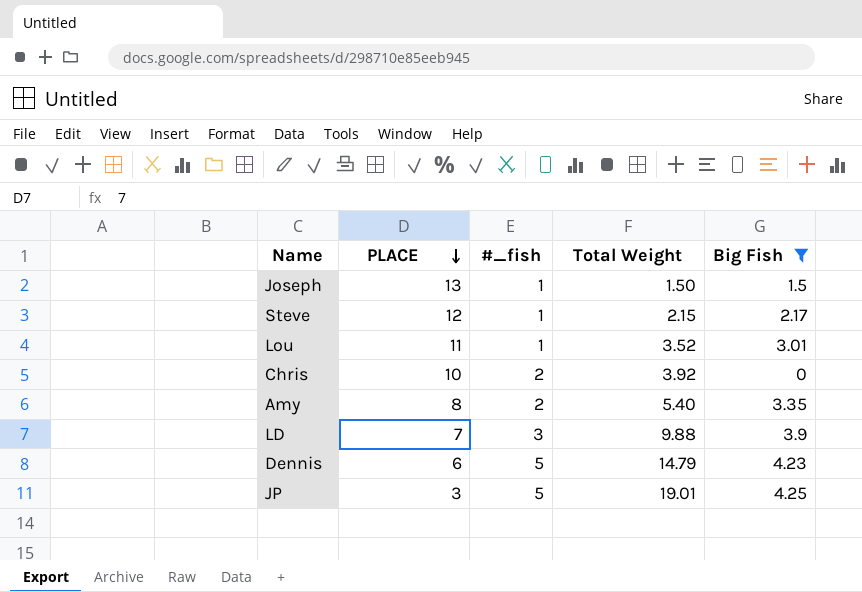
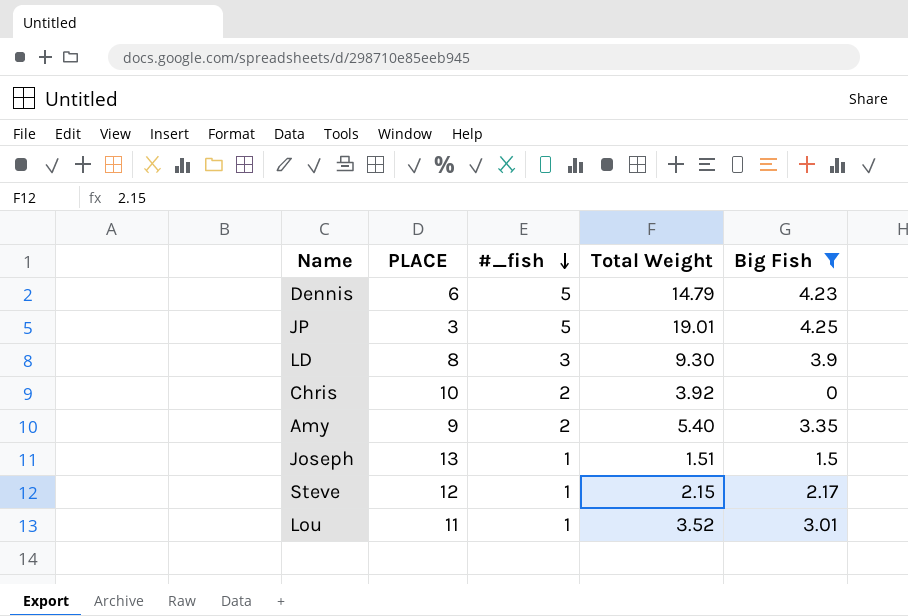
row order: PLACE descending -> #_fish descending
LD | PLACE: 7 -> 8
LD | Total Weight: 9.88 -> 9.30
Amy | PLACE: 8 -> 9
Joseph | Total Weight: 1.50 -> 1.51

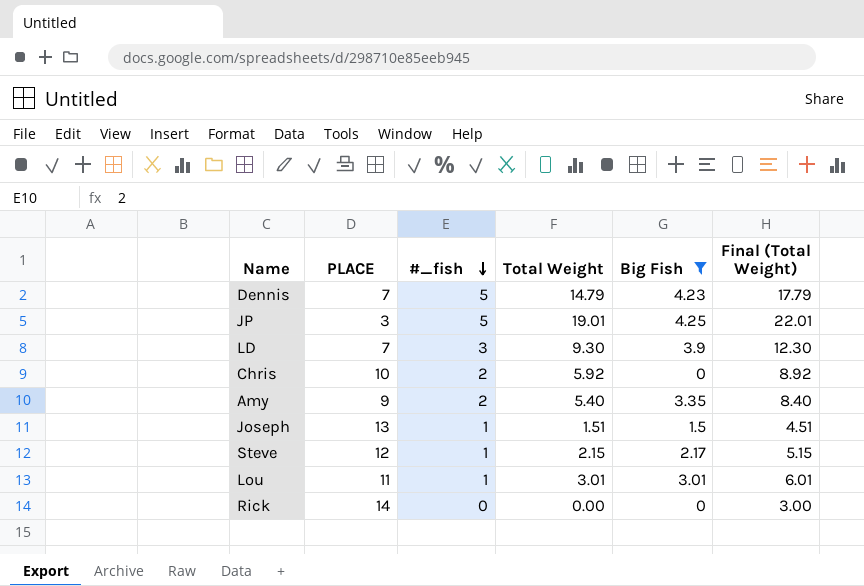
column Final (Total Weight) | formula: none -> [Total Weight] + 3
Dennis | PLACE: 6 -> 7
LD | PLACE: 8 -> 7
Chris | Total Weight: 3.92 -> 5.92
Lou | Total Weight: 3.52 -> 3.01
row Rick: none -> 14 | 0 | 0.00 | 0 | 3.00

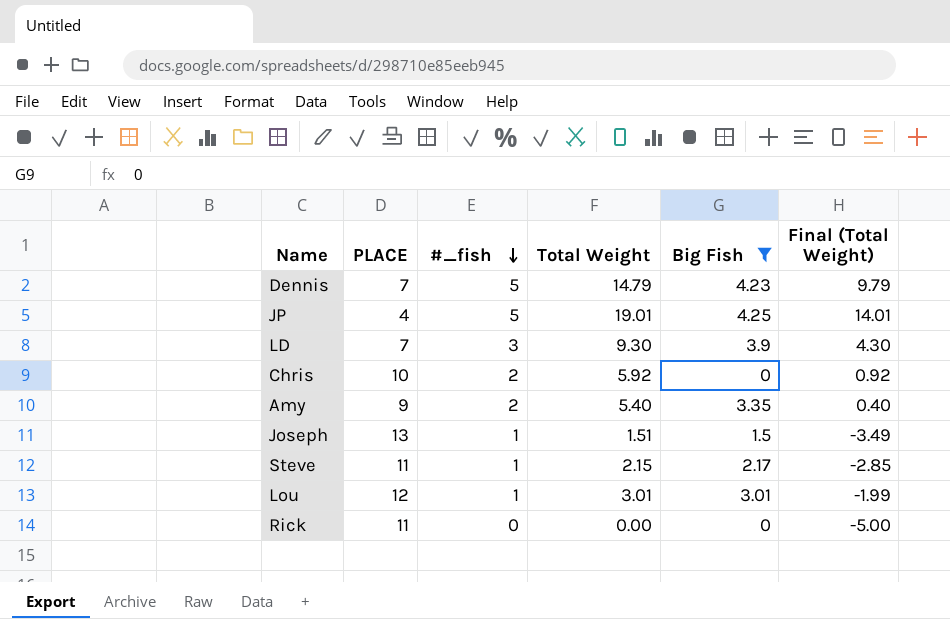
column Final (Total Weight) | formula: [Total Weight] + 3 -> [Total Weight] - 5
JP | PLACE: 3 -> 4
Steve | PLACE: 12 -> 11
Lou | PLACE: 11 -> 12
Rick | PLACE: 14 -> 11

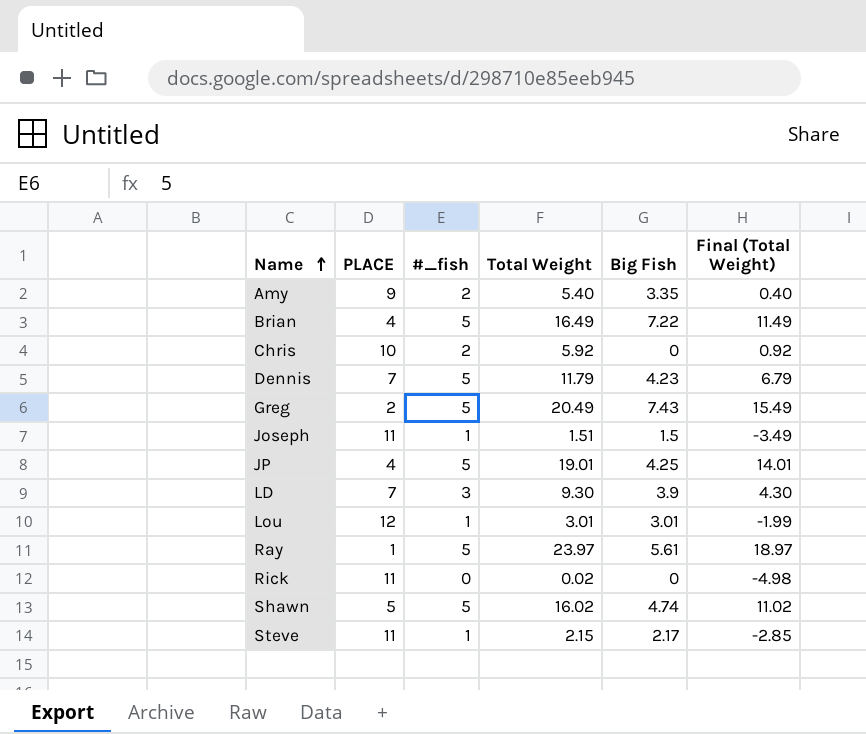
filter: Big Fish <= 4.25 -> none
row order: #_fish descending -> Name ascending
Dennis | Total Weight: 14.79 -> 11.79
Dennis | Final (Total Weight): 9.79 -> 6.79
Joseph | PLACE: 13 -> 11
Rick | Total Weight: 0.00 -> 0.02
Rick | Final (Total Weight): -5.00 -> -4.98

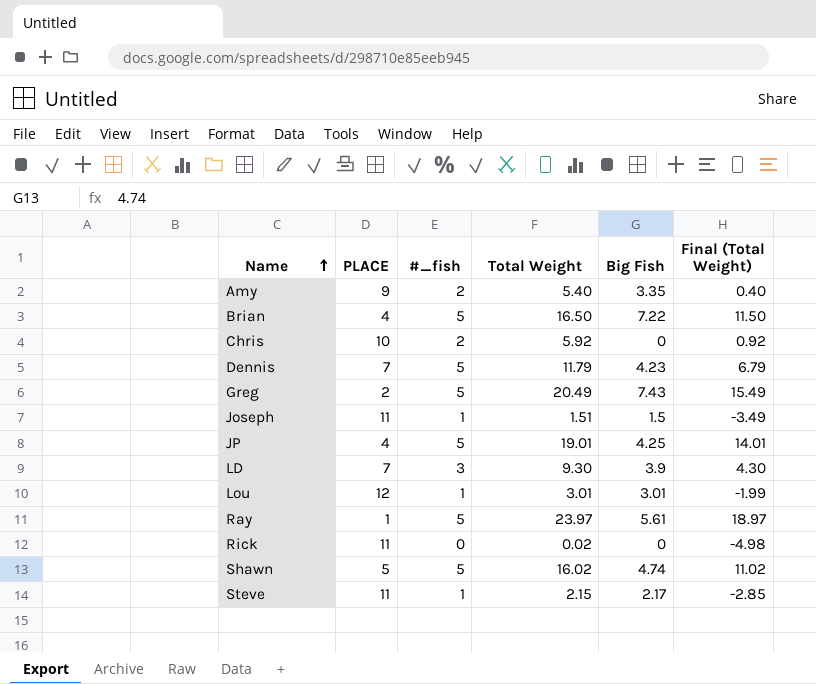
Brian | Total Weight: 16.49 -> 16.50
Brian | Final (Total Weight): 11.49 -> 11.50

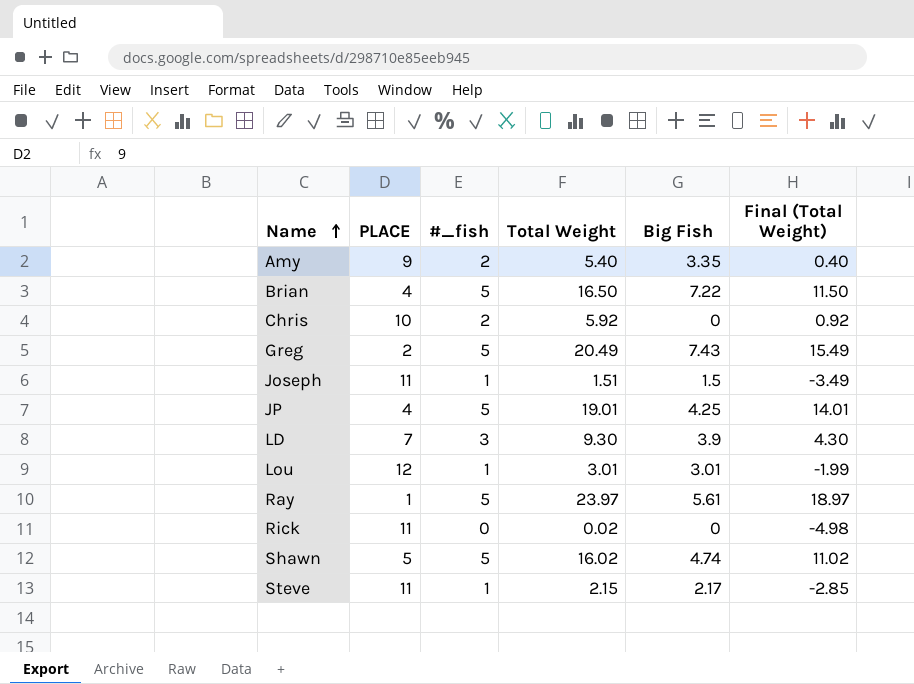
row Dennis: 7 | 5 | 11.79 | 4.23 | 6.79 -> none

